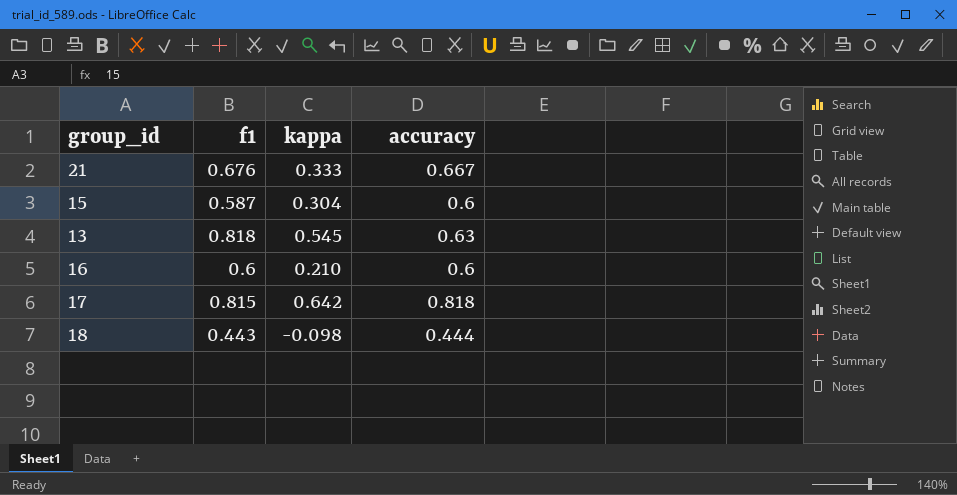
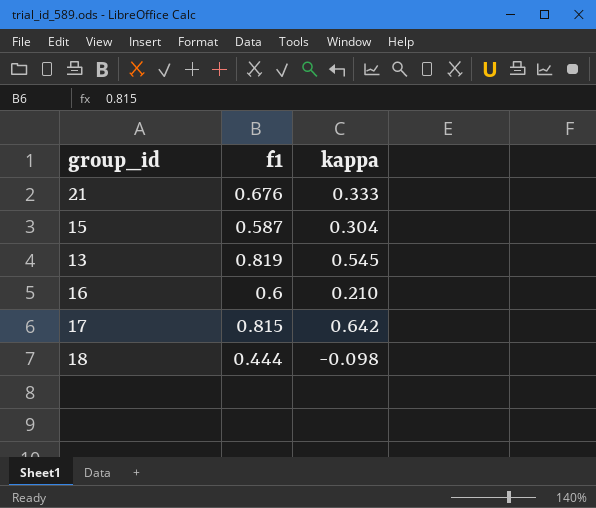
column accuracy | position: 4 -> none
13 | f1: 0.818 -> 0.819
18 | f1: 0.443 -> 0.444

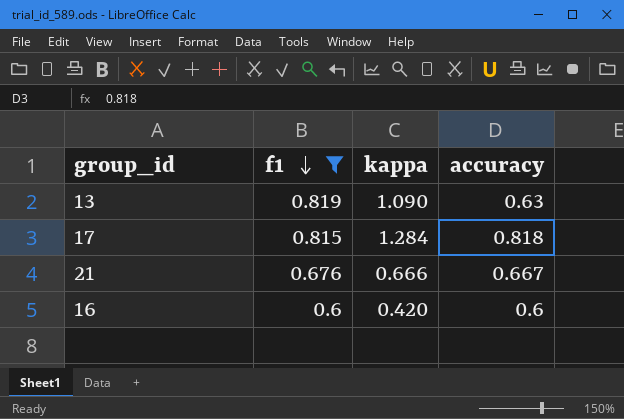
filter: none -> f1 >= 0.6
row order: none -> f1 descending
column accuracy | position: none -> 4
13 | kappa: 0.545 -> 1.090
17 | kappa: 0.642 -> 1.284
21 | kappa: 0.333 -> 0.666
16 | kappa: 0.210 -> 0.420

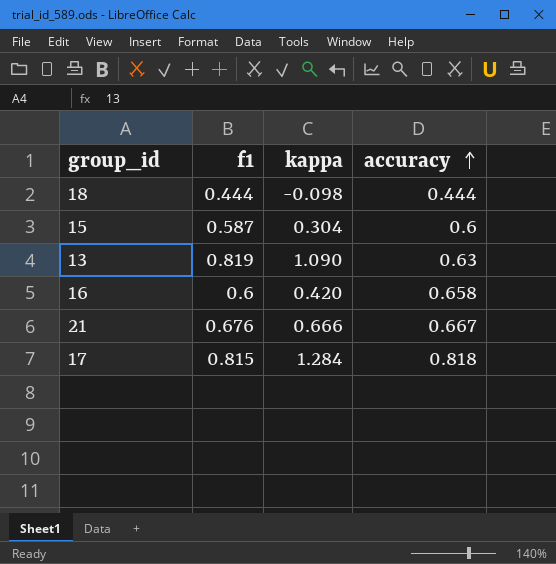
filter: f1 >= 0.6 -> none
row order: f1 descending -> accuracy ascending
16 | accuracy: 0.6 -> 0.658

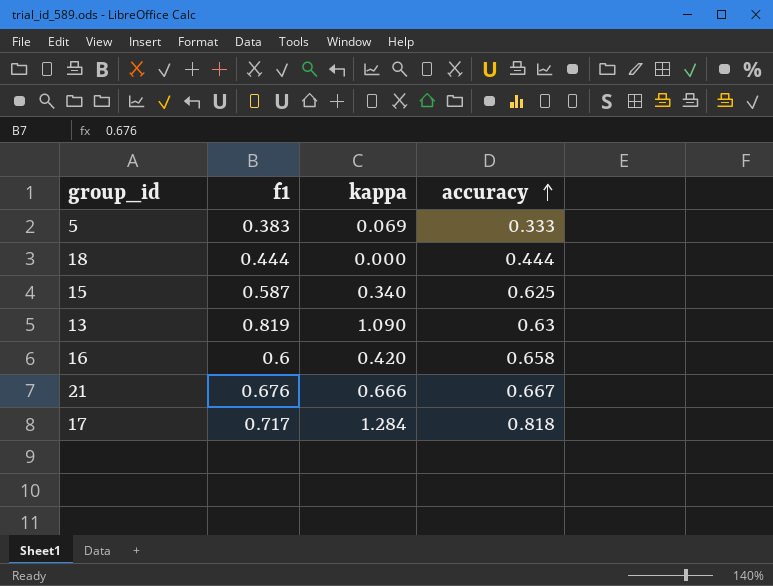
row 5: none -> 0.383 | 0.069 | 0.333
18 | kappa: -0.098 -> 0.000
15 | kappa: 0.304 -> 0.340
15 | accuracy: 0.6 -> 0.625
17 | f1: 0.815 -> 0.717

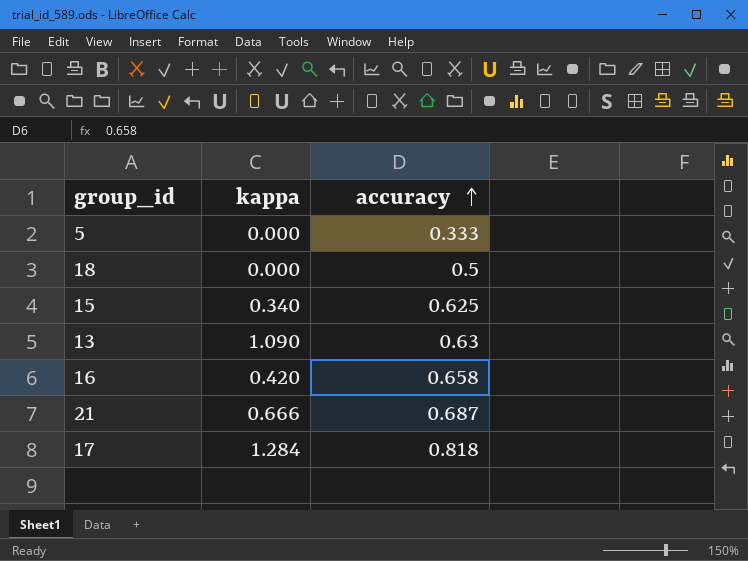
column f1 | position: 2 -> none
5 | kappa: 0.069 -> 0.000
18 | accuracy: 0.444 -> 0.5
21 | accuracy: 0.667 -> 0.687

